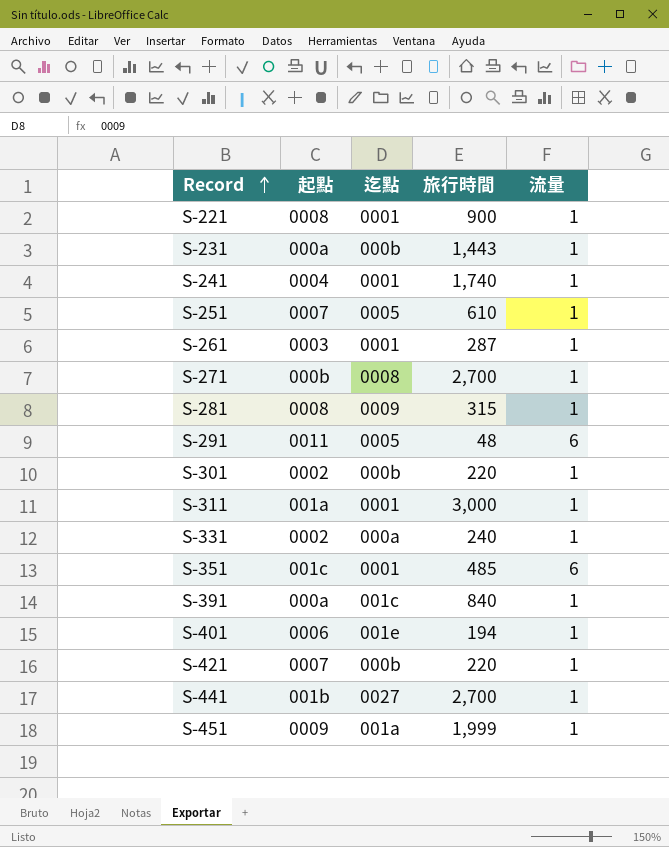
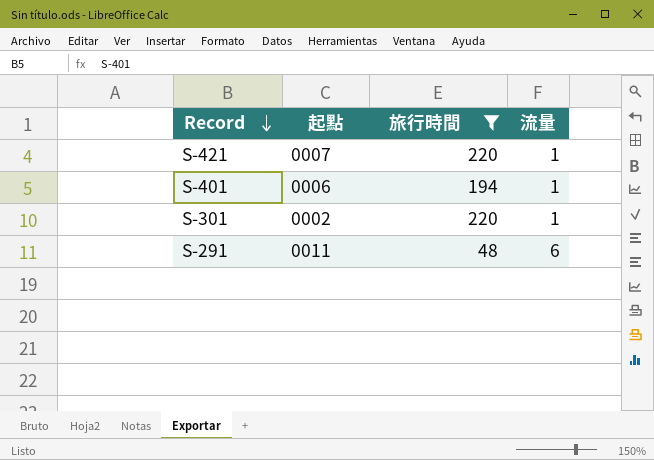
filter: none -> 旅行時間 <= 220
row order: Record ascending -> Record descending
column 迄點 | position: 3 -> none

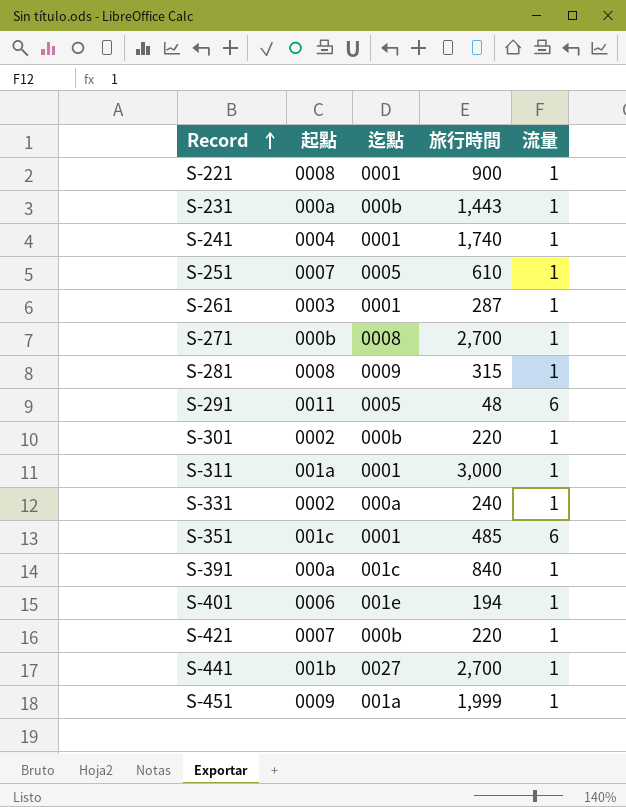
filter: 旅行時間 <= 220 -> none
row order: Record descending -> Record ascending
column 迄點 | position: none -> 3

